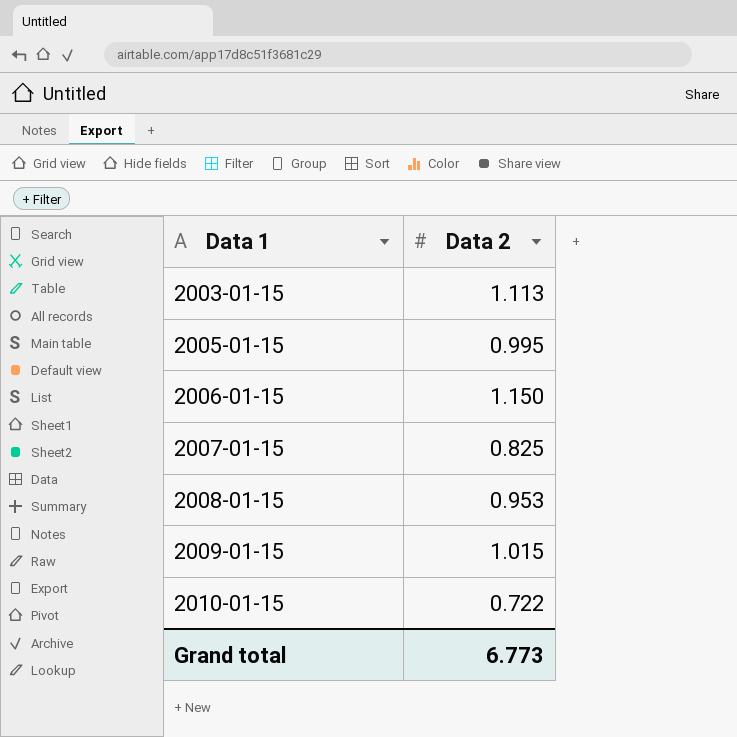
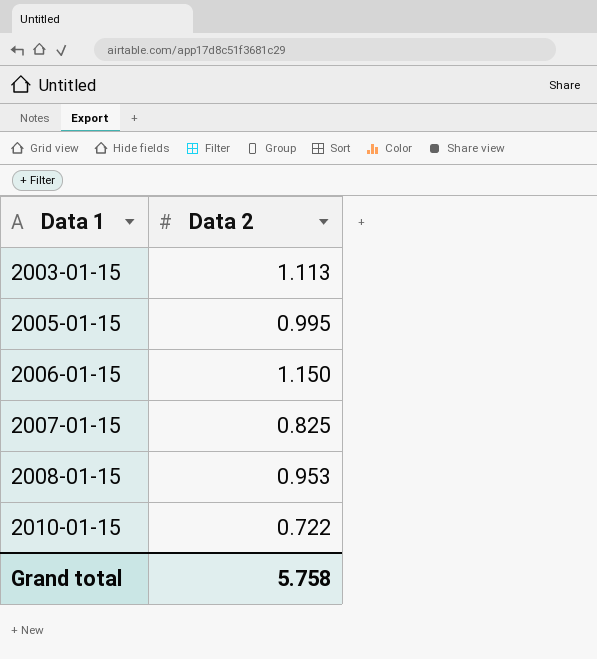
row 2009-01-15: 1.015 -> none
Grand total | Data 2: 6.773 -> 5.758

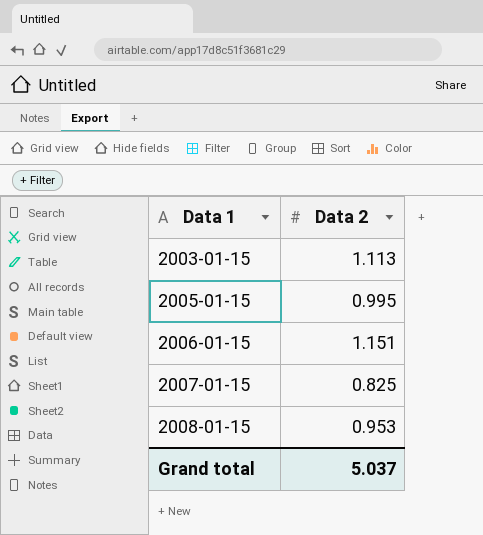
row 2010-01-15: 0.722 -> none
2006-01-15 | Data 2: 1.150 -> 1.151
Grand total | Data 2: 5.758 -> 5.037

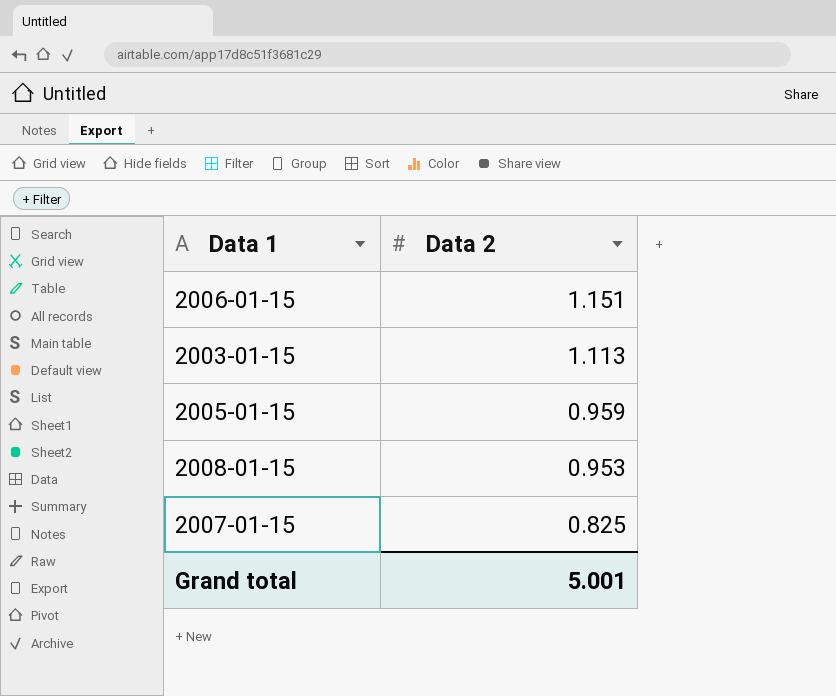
row order: Data 1 ascending -> Data 2 descending
2005-01-15 | Data 2: 0.995 -> 0.959
Grand total | Data 2: 5.037 -> 5.001

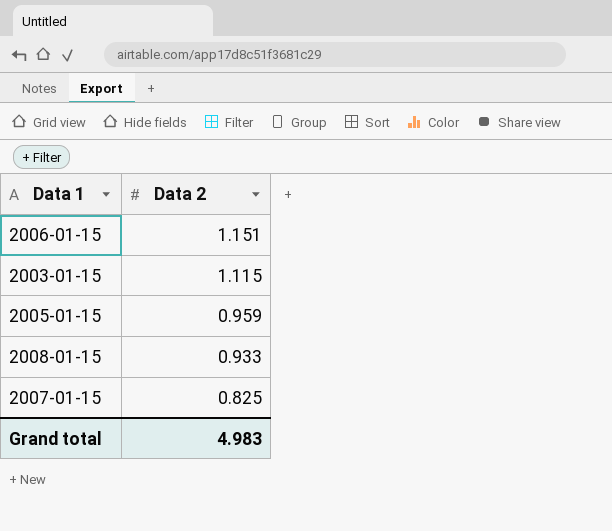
2003-01-15 | Data 2: 1.113 -> 1.115
2008-01-15 | Data 2: 0.953 -> 0.933
Grand total | Data 2: 5.001 -> 4.983

